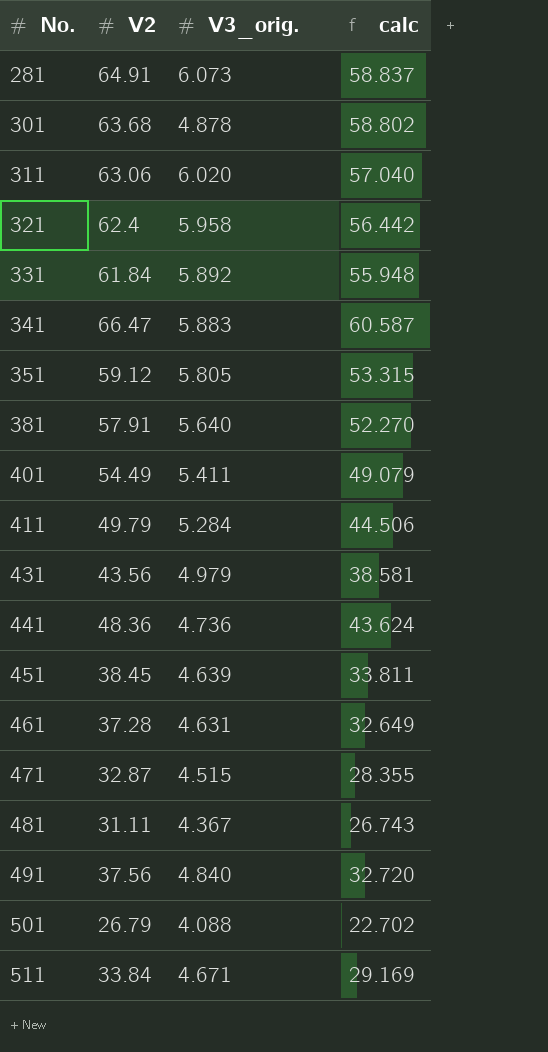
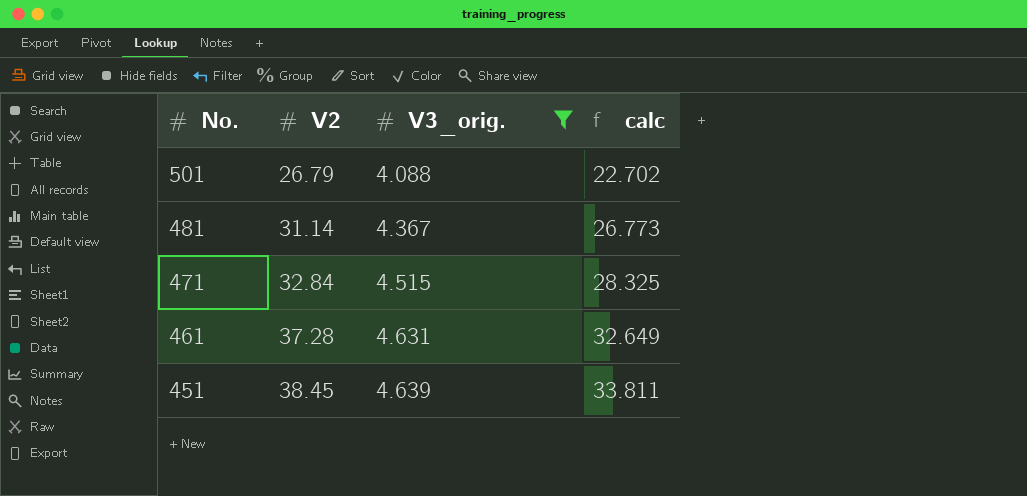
filter: none -> V3_orig. <= 4.639
row order: No. ascending -> No. descending
481 | V2: 31.11 -> 31.14
481 | calc: 26.743 -> 26.773
471 | V2: 32.87 -> 32.84
471 | calc: 28.355 -> 28.325

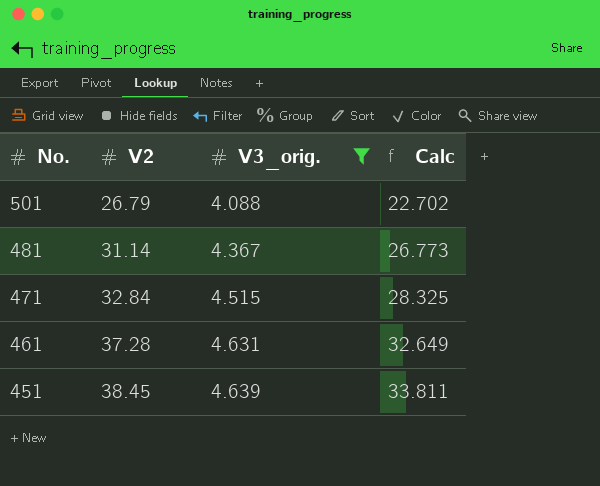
column name: calc -> Calc

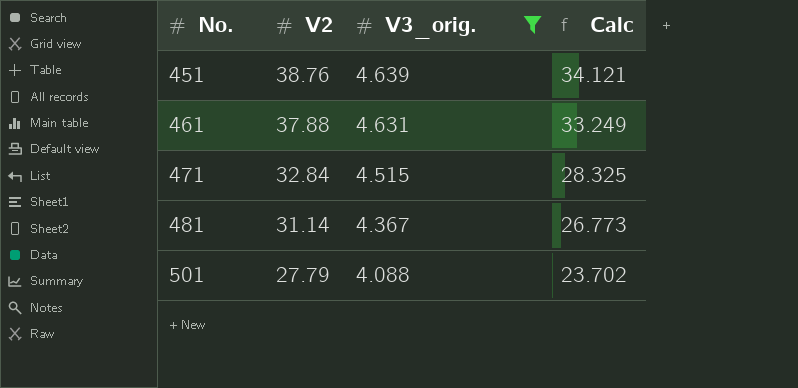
row order: No. descending -> No. ascending
451 | V2: 38.45 -> 38.76
451 | Calc: 33.811 -> 34.121
461 | V2: 37.28 -> 37.88
461 | Calc: 32.649 -> 33.249
501 | V2: 26.79 -> 27.79
501 | Calc: 22.702 -> 23.702

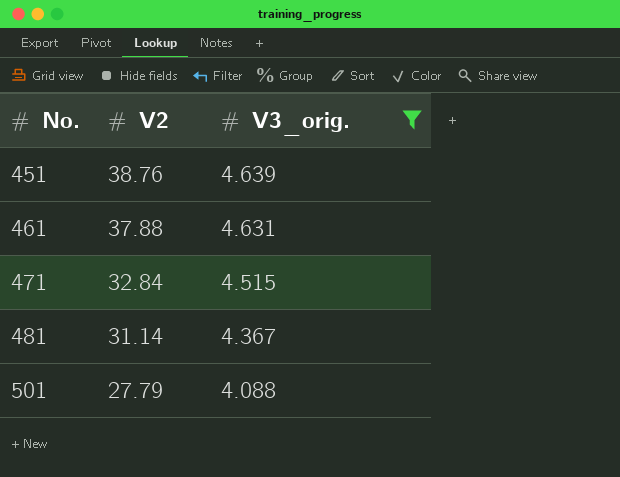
column Calc | formula: [V2] - [V3_orig.] -> none

